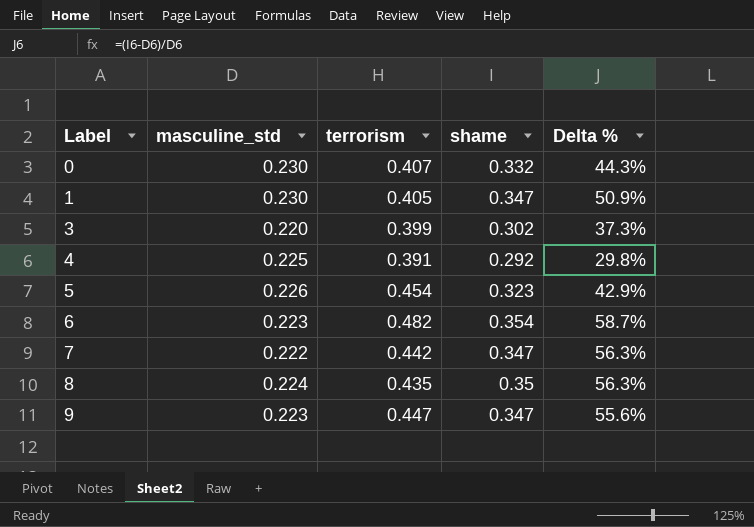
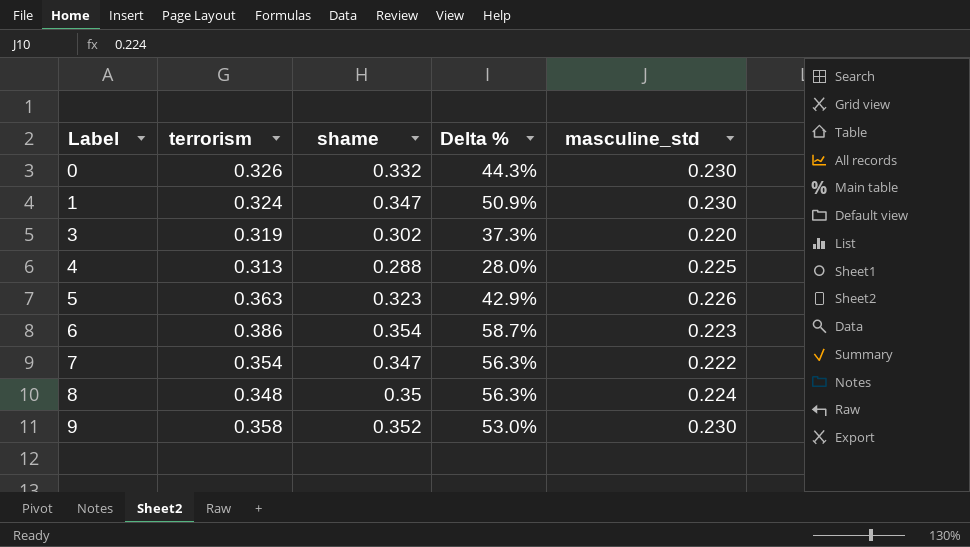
column masculine_std | position: 2 -> 5
0 | terrorism: 0.407 -> 0.326
1 | terrorism: 0.405 -> 0.324
3 | terrorism: 0.399 -> 0.319
4 | terrorism: 0.391 -> 0.313
4 | shame: 0.292 -> 0.288
4 | Delta %: 29.8% -> 28.0%
5 | terrorism: 0.454 -> 0.363
6 | terrorism: 0.482 -> 0.386
7 | terrorism: 0.442 -> 0.354
8 | terrorism: 0.435 -> 0.348
9 | terrorism: 0.447 -> 0.358
9 | shame: 0.347 -> 0.352
9 | Delta %: 55.6% -> 53.0%
9 | masculine_std: 0.223 -> 0.230

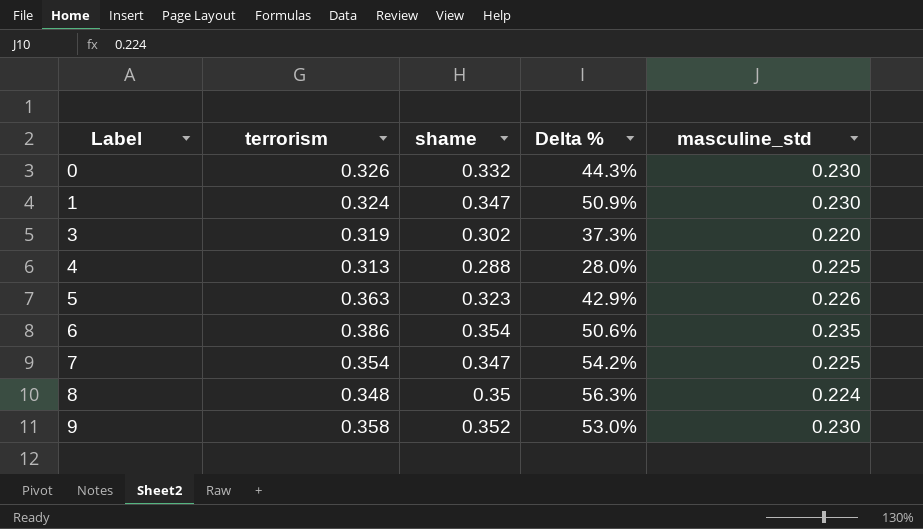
6 | Delta %: 58.7% -> 50.6%
6 | masculine_std: 0.223 -> 0.235
7 | Delta %: 56.3% -> 54.2%
7 | masculine_std: 0.222 -> 0.225

